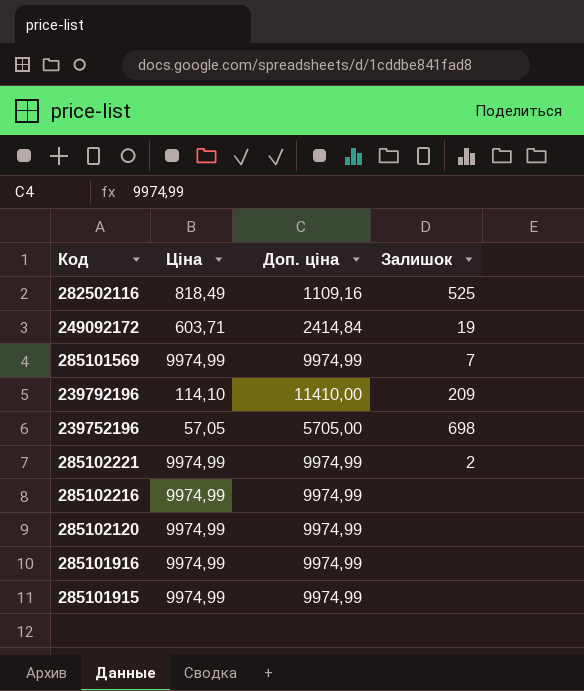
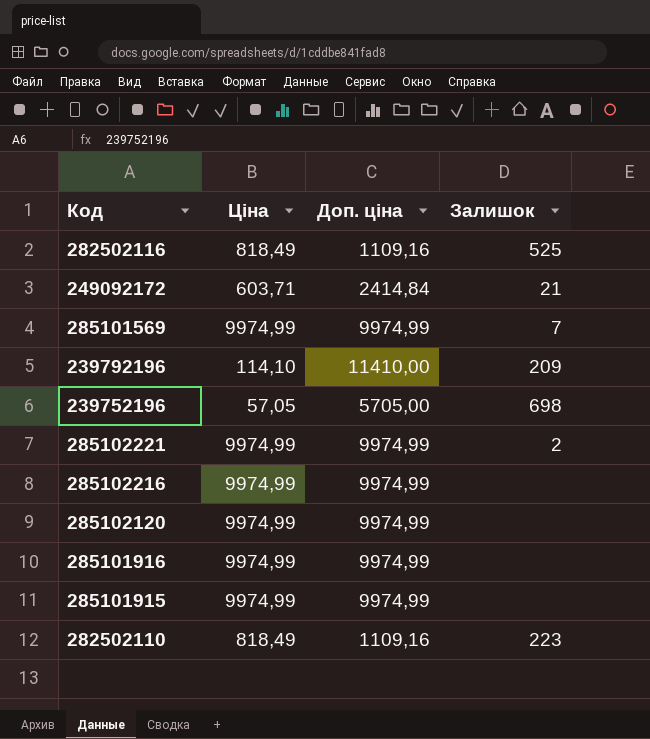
249092172 | Залишок: 19 -> 21
row 282502110: none -> 818,49 | 1109,16 | 223

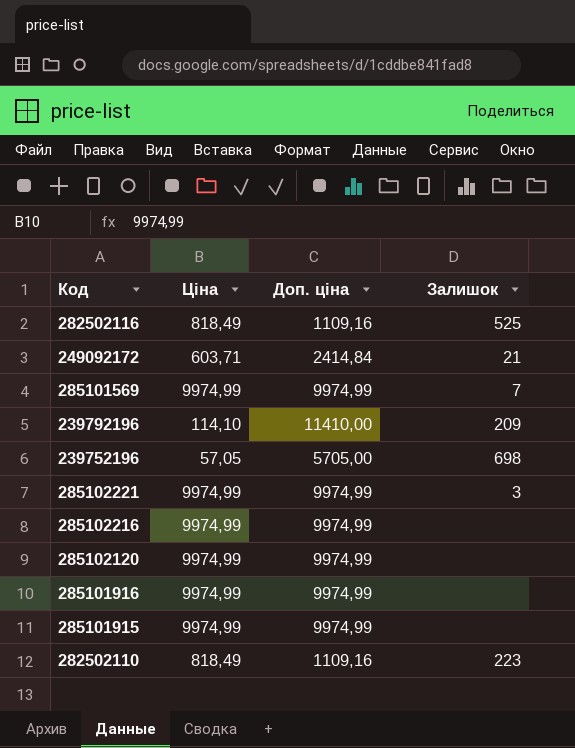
285102221 | Залишок: 2 -> 3

